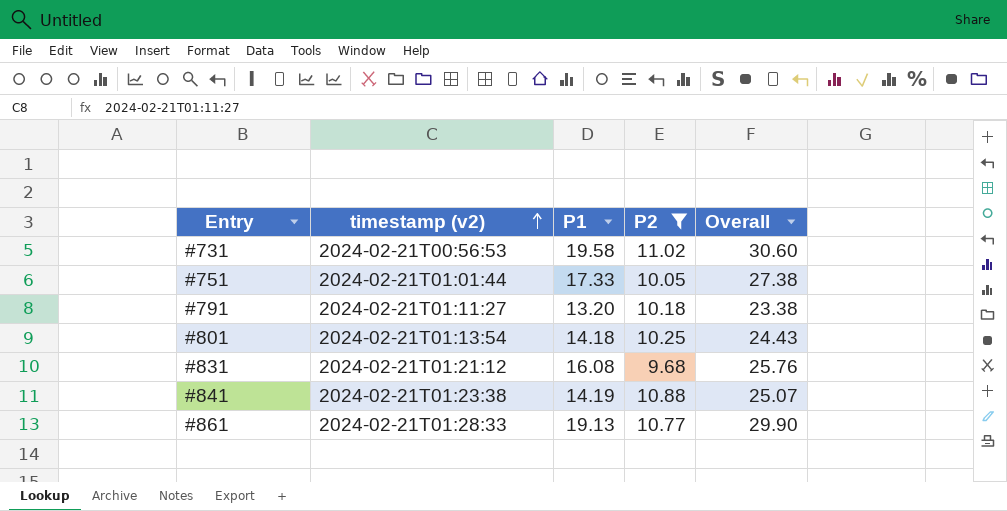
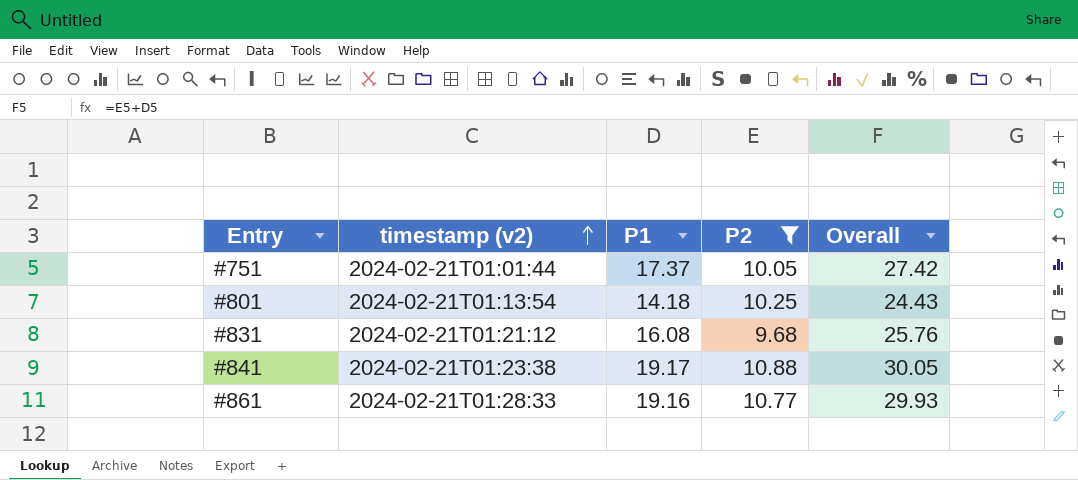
row #731: 2024-02-21T00:56:53 | 19.58 | 11.02 | 30.60 -> none
row #791: 2024-02-21T01:11:27 | 13.20 | 10.18 | 23.38 -> none
#751 | P1: 17.33 -> 17.37
#751 | Overall: 27.38 -> 27.42
#841 | P1: 14.19 -> 19.17
#841 | Overall: 25.07 -> 30.05
#861 | P1: 19.13 -> 19.16
#861 | Overall: 29.90 -> 29.93

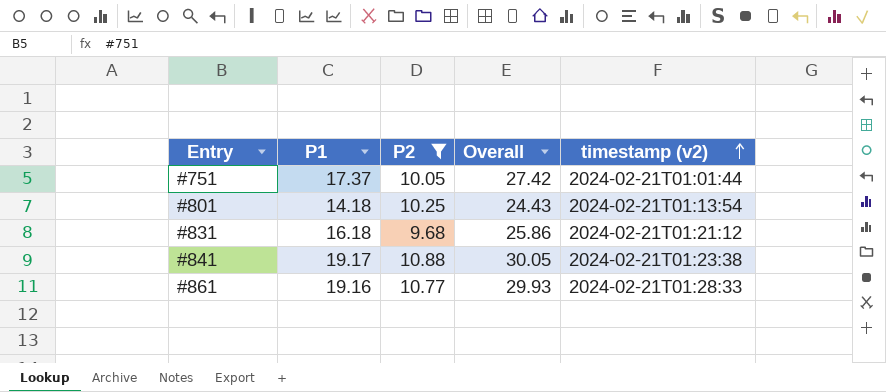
column timestamp (v2) | position: 2 -> 5
#831 | P1: 16.08 -> 16.18
#831 | Overall: 25.76 -> 25.86

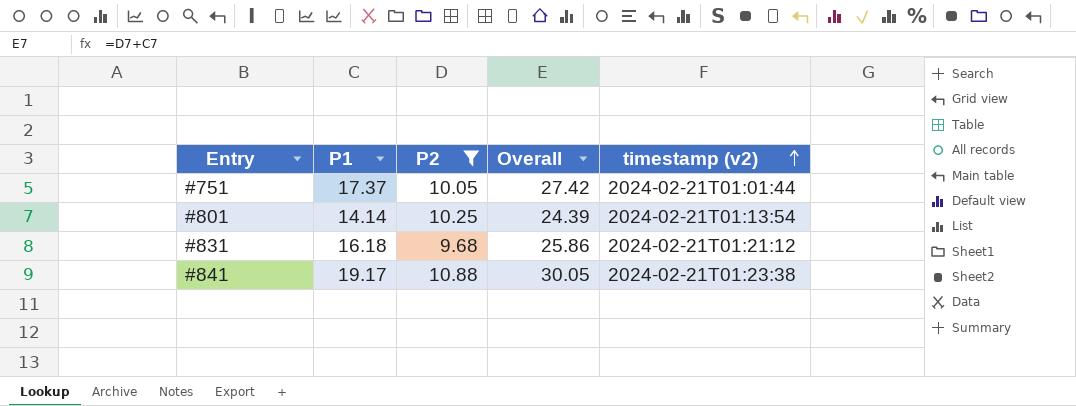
row #861: 19.16 | 10.77 | 29.93 | 2024-02-21T01:28:33 -> none
#801 | P1: 14.18 -> 14.14
#801 | Overall: 24.43 -> 24.39

